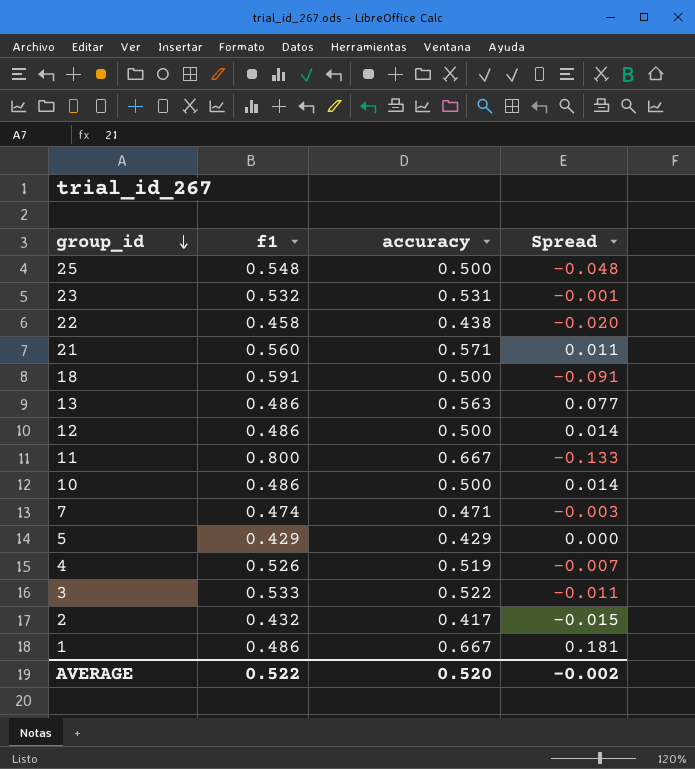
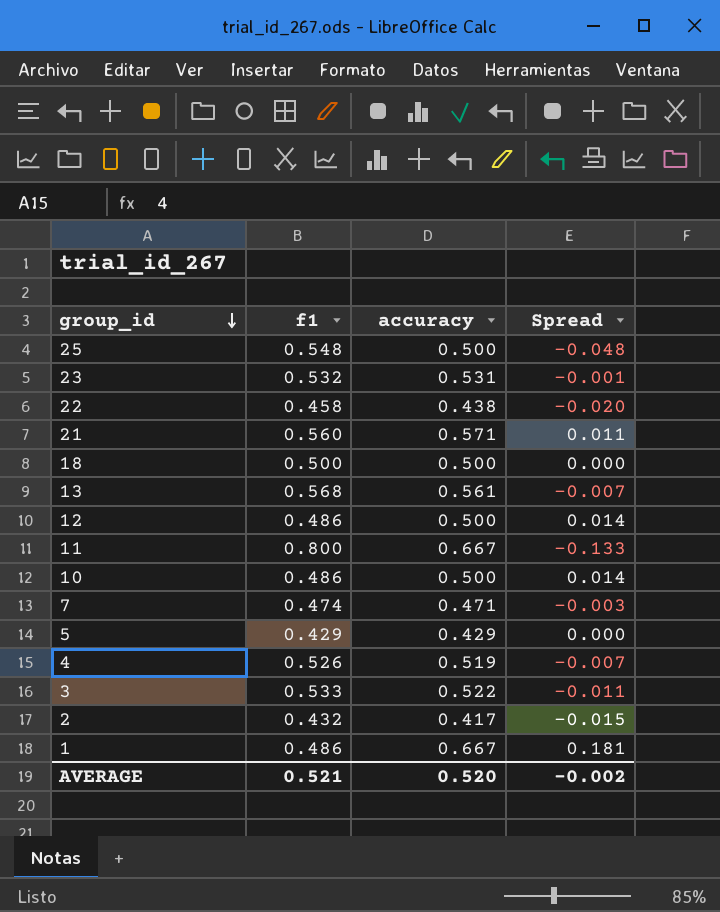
18 | f1: 0.591 -> 0.500
18 | Spread: -0.091 -> 0.000
13 | f1: 0.486 -> 0.568
13 | accuracy: 0.563 -> 0.561
13 | Spread: 0.077 -> -0.007
AVERAGE | f1: 0.522 -> 0.521

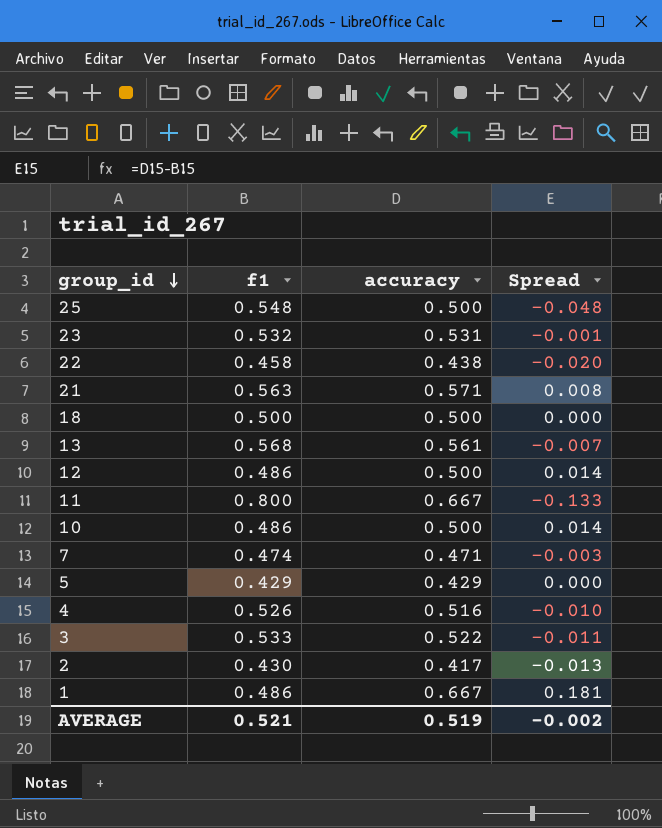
21 | f1: 0.560 -> 0.563
21 | Spread: 0.011 -> 0.008
4 | accuracy: 0.519 -> 0.516
4 | Spread: -0.007 -> -0.010
2 | f1: 0.432 -> 0.430
2 | Spread: -0.015 -> -0.013
AVERAGE | accuracy: 0.520 -> 0.519

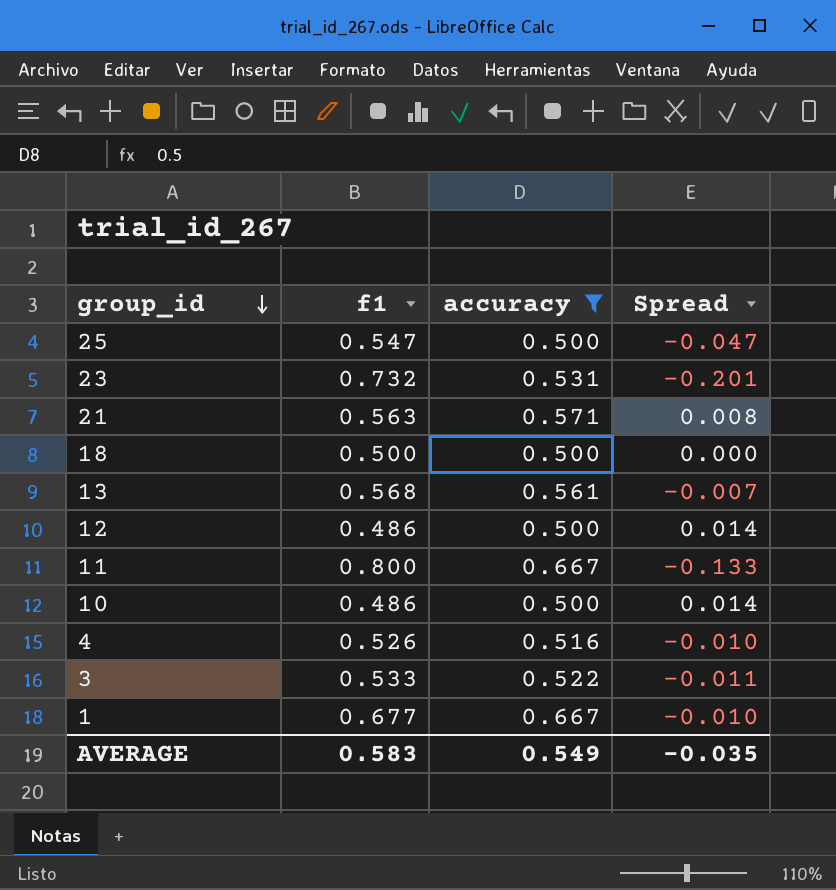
filter: none -> accuracy >= 0.500
25 | f1: 0.548 -> 0.547
25 | Spread: -0.048 -> -0.047
23 | f1: 0.532 -> 0.732
23 | Spread: -0.001 -> -0.201
1 | f1: 0.486 -> 0.677
1 | Spread: 0.181 -> -0.010
AVERAGE | f1: 0.521 -> 0.583
AVERAGE | accuracy: 0.519 -> 0.549
AVERAGE | Spread: -0.002 -> -0.035

